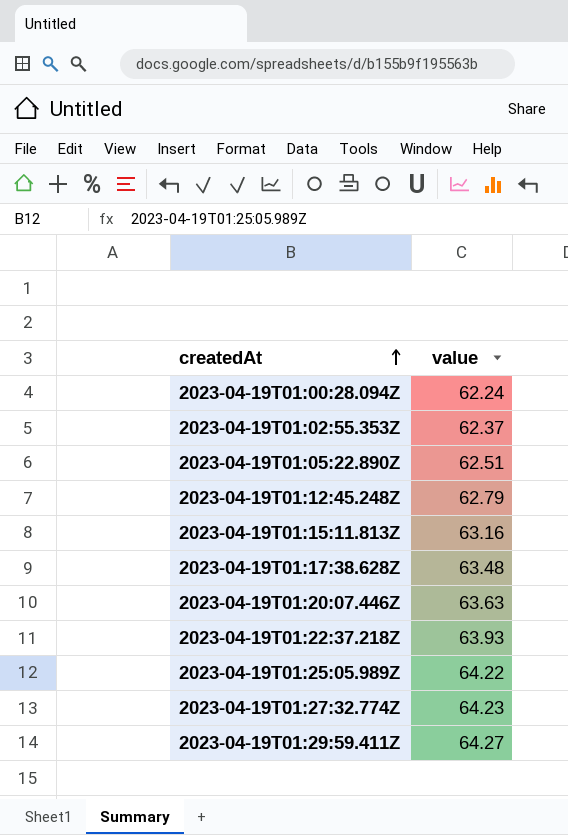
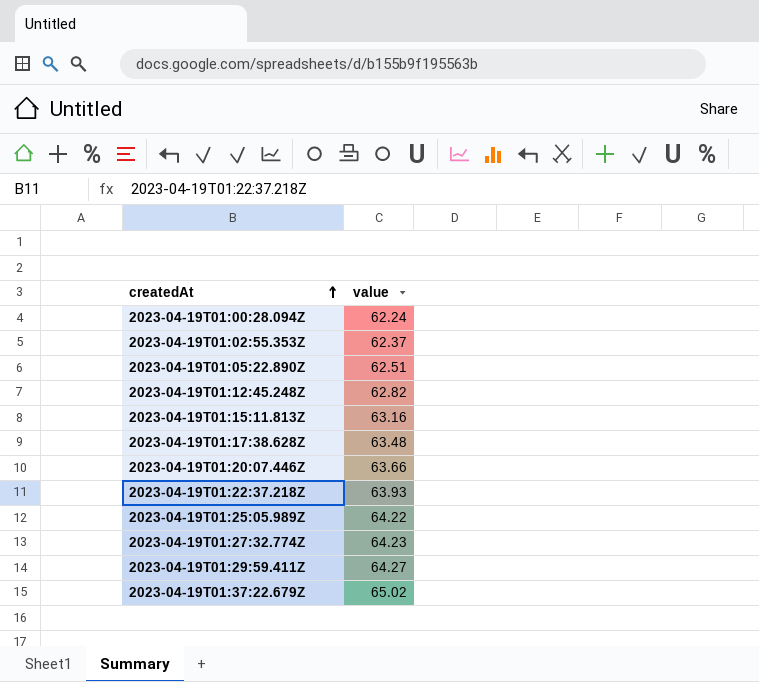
2023-04-19T01:12:45.248Z | value: 62.79 -> 62.82
2023-04-19T01:20:07.446Z | value: 63.63 -> 63.66
row 2023-04-19T01:37:22.679Z: none -> 65.02

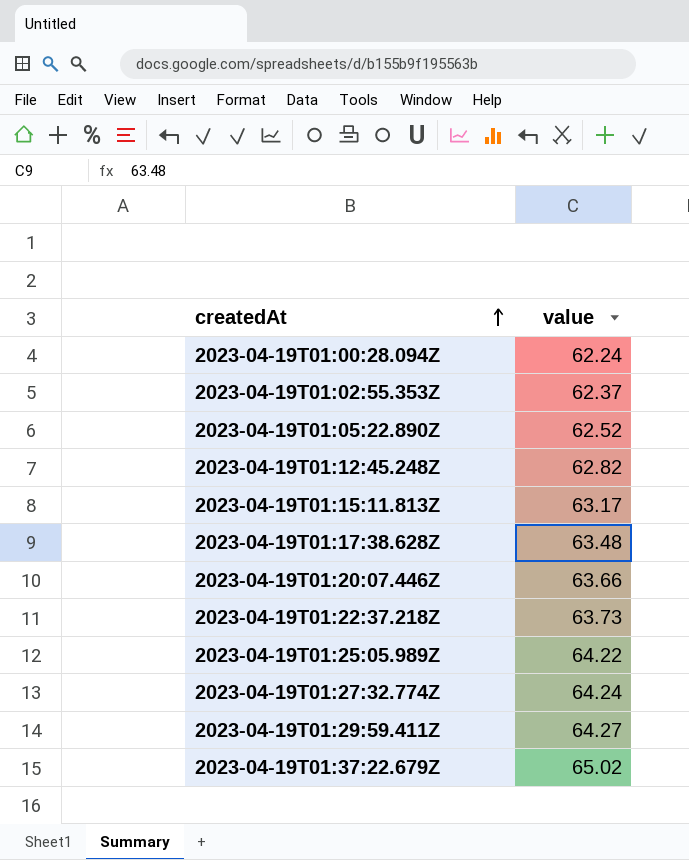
2023-04-19T01:05:22.890Z | value: 62.51 -> 62.52
2023-04-19T01:15:11.813Z | value: 63.16 -> 63.17
2023-04-19T01:22:37.218Z | value: 63.93 -> 63.73
2023-04-19T01:27:32.774Z | value: 64.23 -> 64.24

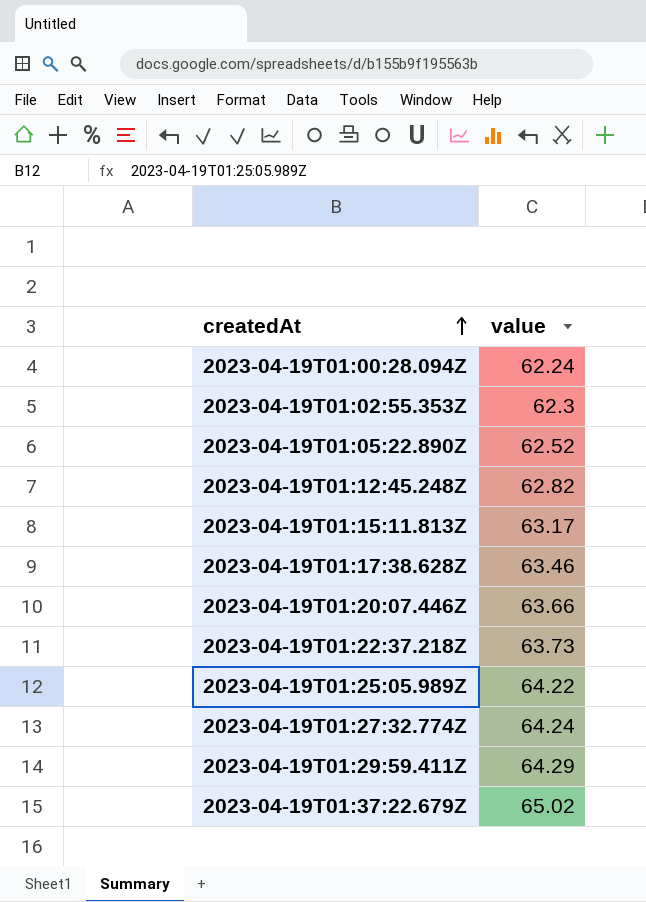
2023-04-19T01:02:55.353Z | value: 62.37 -> 62.3
2023-04-19T01:17:38.628Z | value: 63.48 -> 63.46
2023-04-19T01:29:59.411Z | value: 64.27 -> 64.29

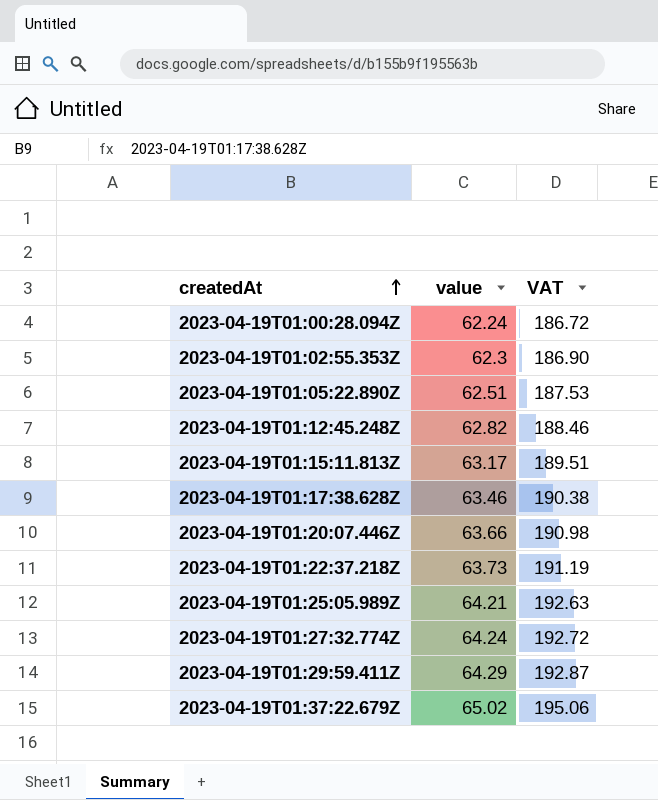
column VAT | formula: none -> [value] * 3
2023-04-19T01:05:22.890Z | value: 62.52 -> 62.51
2023-04-19T01:25:05.989Z | value: 64.22 -> 64.21

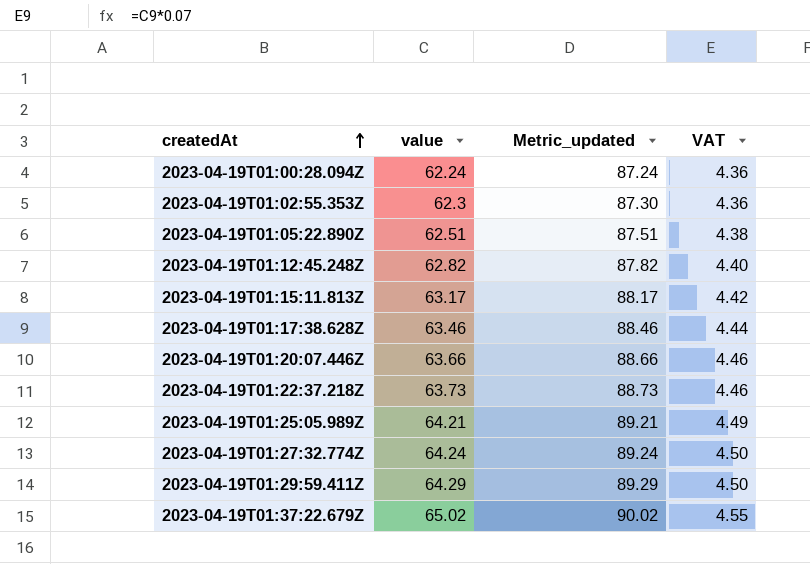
column Metric_updated | formula: none -> [value] + 25
column VAT | formula: [value] * 3 -> [value] * 0.07

